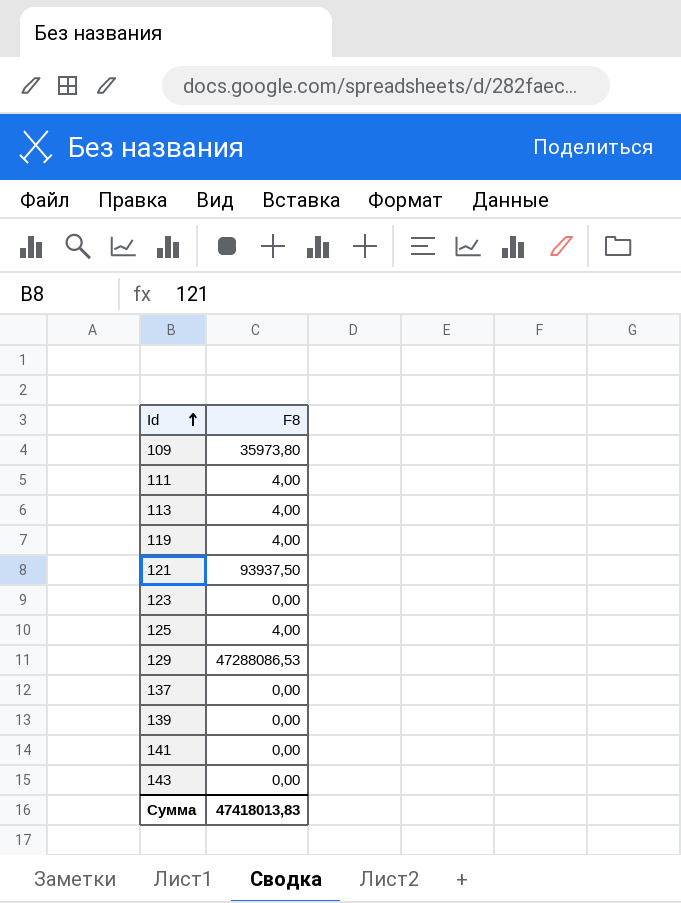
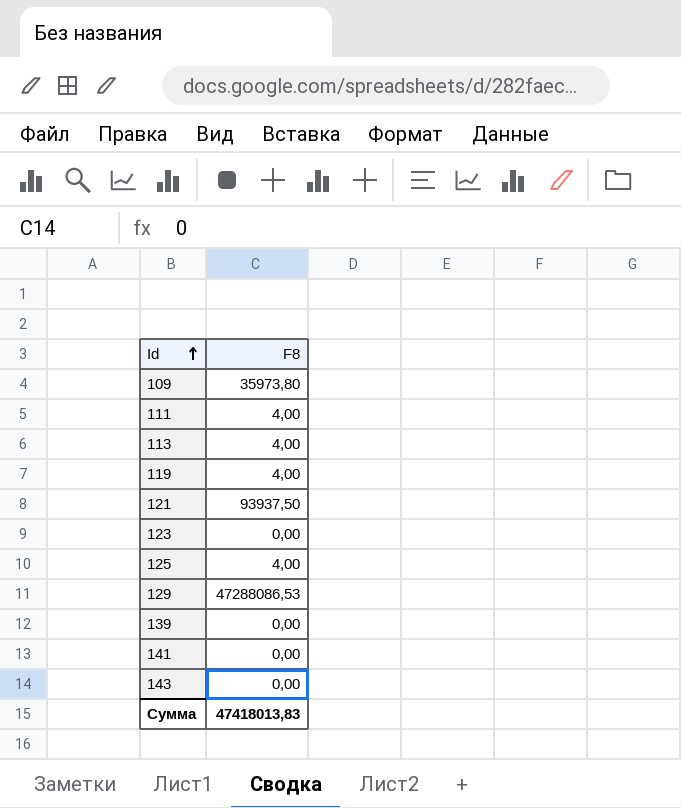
row 137: 0,00 -> none

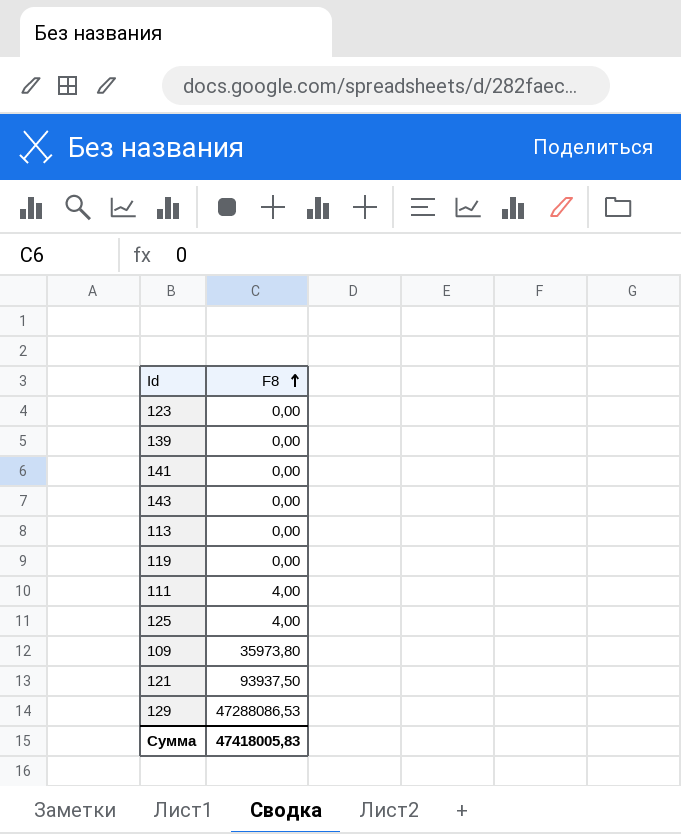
row order: Id ascending -> F8 ascending
113 | F8: 4,00 -> 0,00
119 | F8: 4,00 -> 0,00
Сумма | F8: 47418013,83 -> 47418005,83

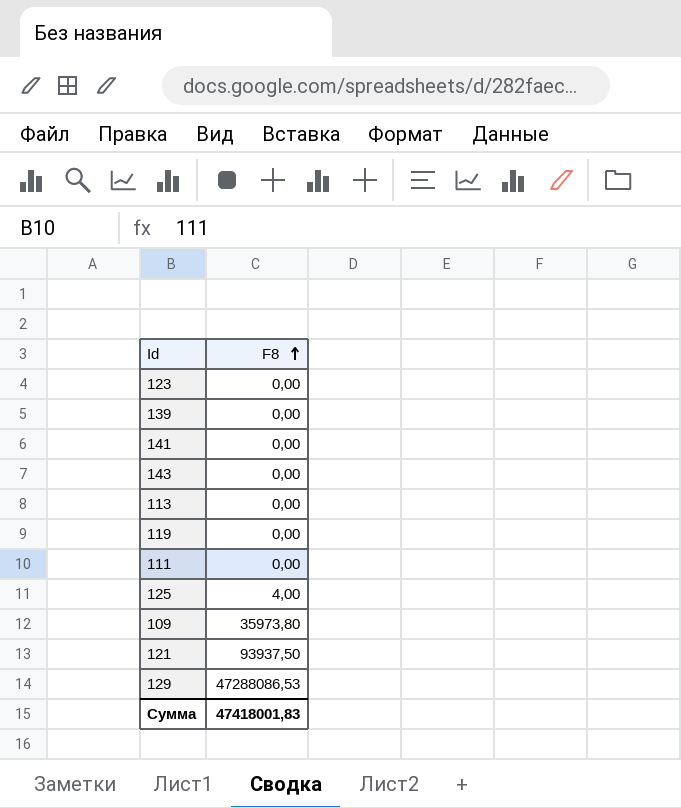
111 | F8: 4,00 -> 0,00
Сумма | F8: 47418005,83 -> 47418001,83

